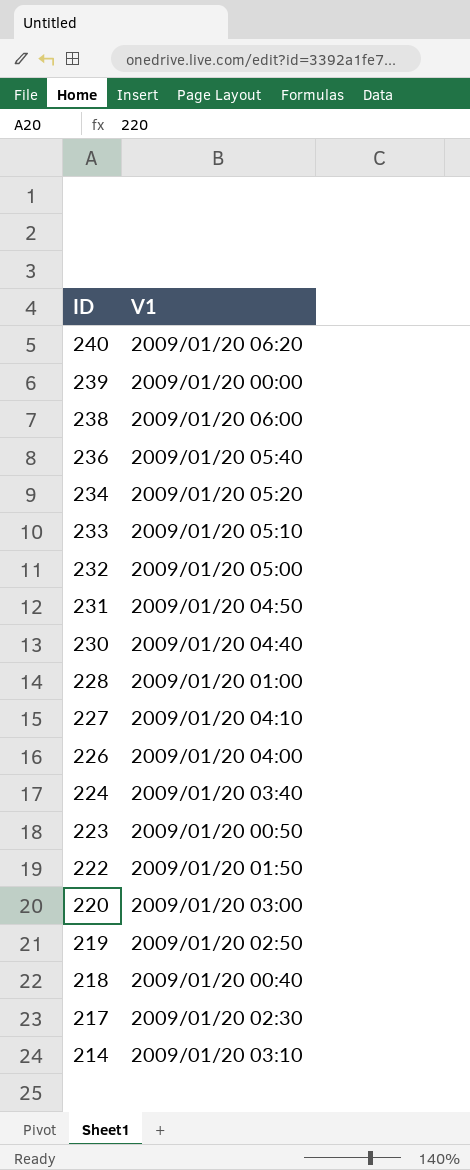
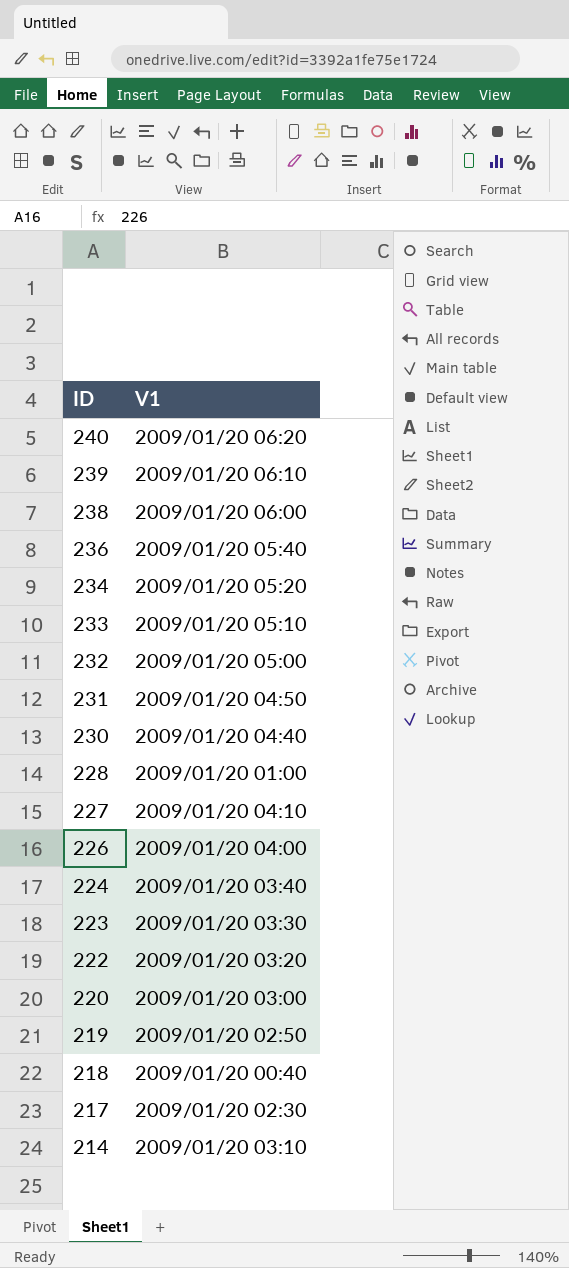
239 | V1: 2009/01/20 00:00 -> 2009/01/20 06:10
223 | V1: 2009/01/20 00:50 -> 2009/01/20 03:30
222 | V1: 2009/01/20 01:50 -> 2009/01/20 03:20

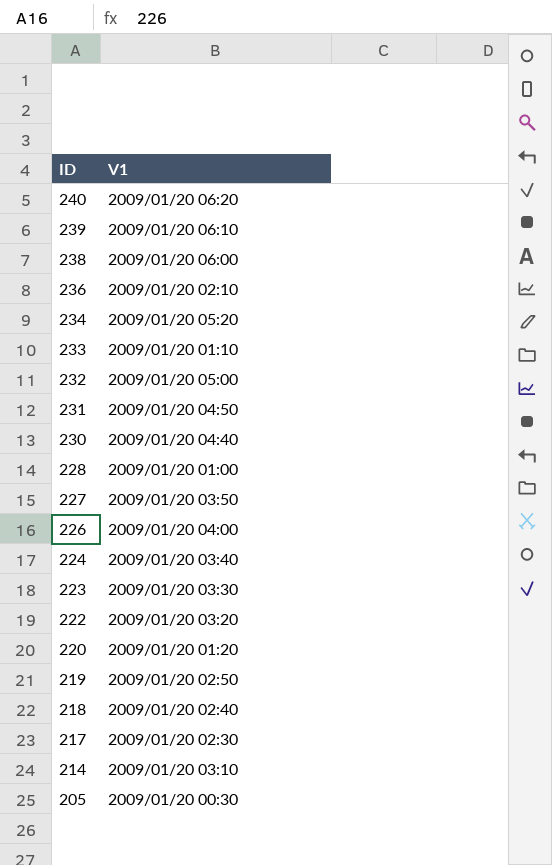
236 | V1: 2009/01/20 05:40 -> 2009/01/20 02:10
233 | V1: 2009/01/20 05:10 -> 2009/01/20 01:10
227 | V1: 2009/01/20 04:10 -> 2009/01/20 03:50
220 | V1: 2009/01/20 03:00 -> 2009/01/20 01:20
218 | V1: 2009/01/20 00:40 -> 2009/01/20 02:40
row 205: none -> 2009/01/20 00:30

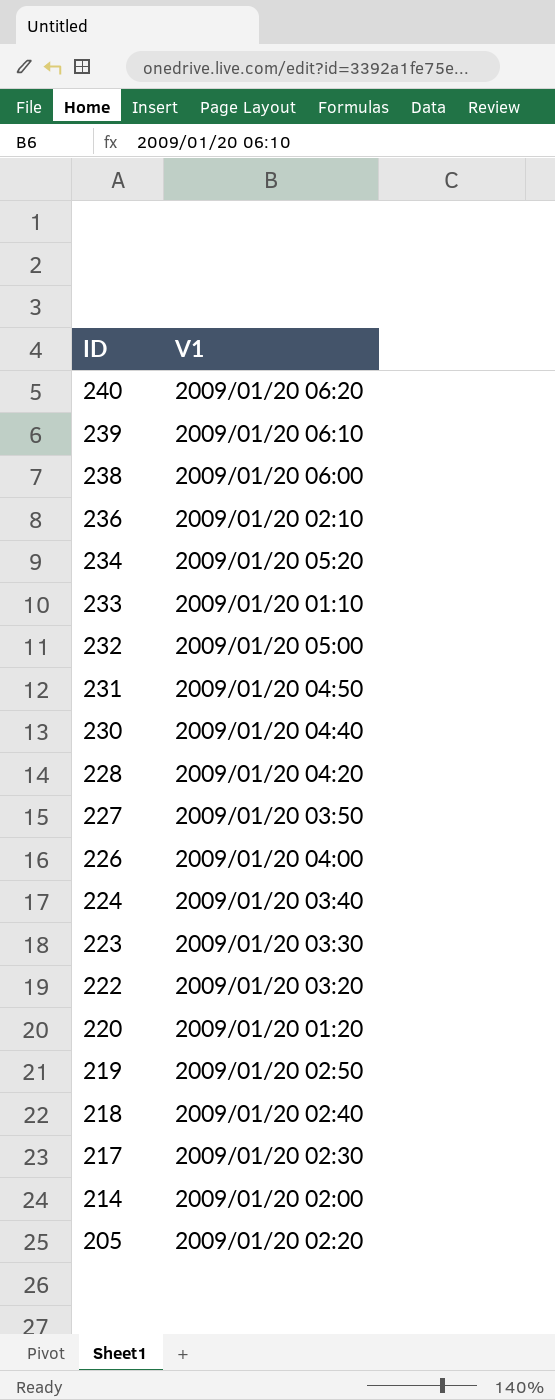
228 | V1: 2009/01/20 01:00 -> 2009/01/20 04:20
214 | V1: 2009/01/20 03:10 -> 2009/01/20 02:00
205 | V1: 2009/01/20 00:30 -> 2009/01/20 02:20

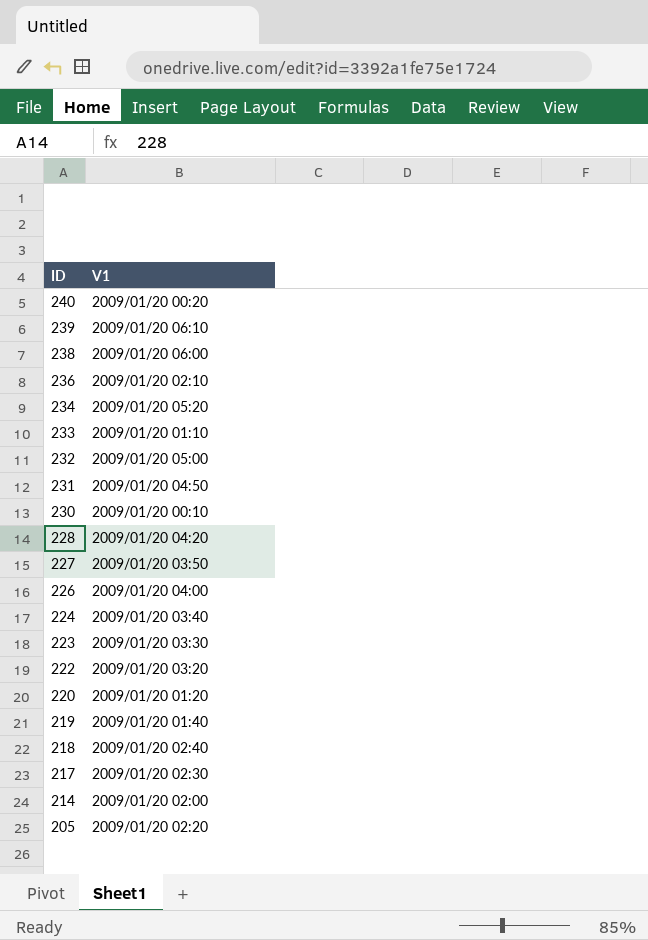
240 | V1: 2009/01/20 06:20 -> 2009/01/20 00:20
230 | V1: 2009/01/20 04:40 -> 2009/01/20 00:10
219 | V1: 2009/01/20 02:50 -> 2009/01/20 01:40

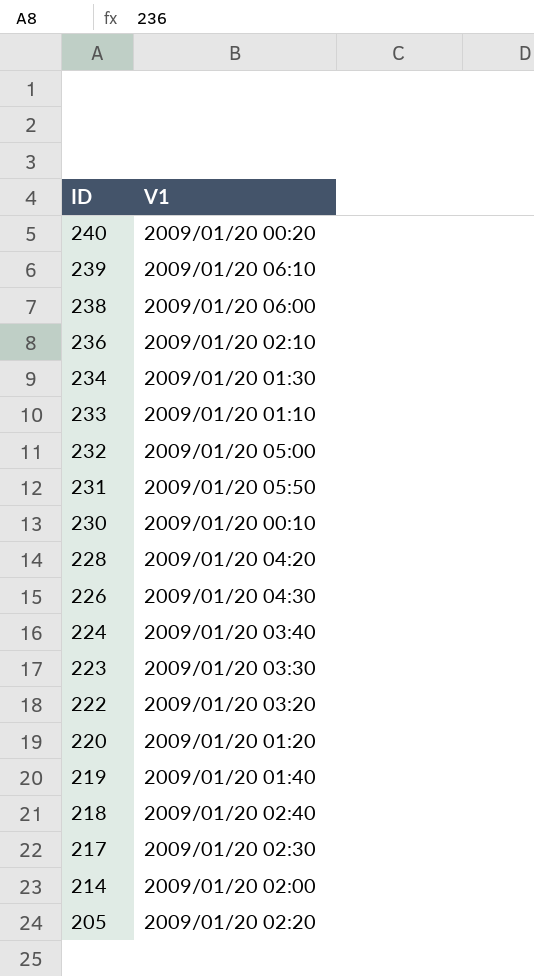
row 227: 2009/01/20 03:50 -> none
234 | V1: 2009/01/20 05:20 -> 2009/01/20 01:30
231 | V1: 2009/01/20 04:50 -> 2009/01/20 05:50
226 | V1: 2009/01/20 04:00 -> 2009/01/20 04:30

